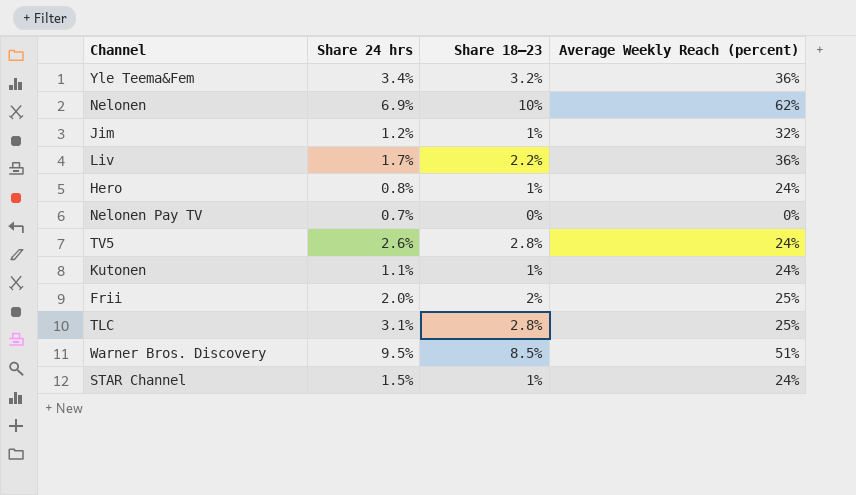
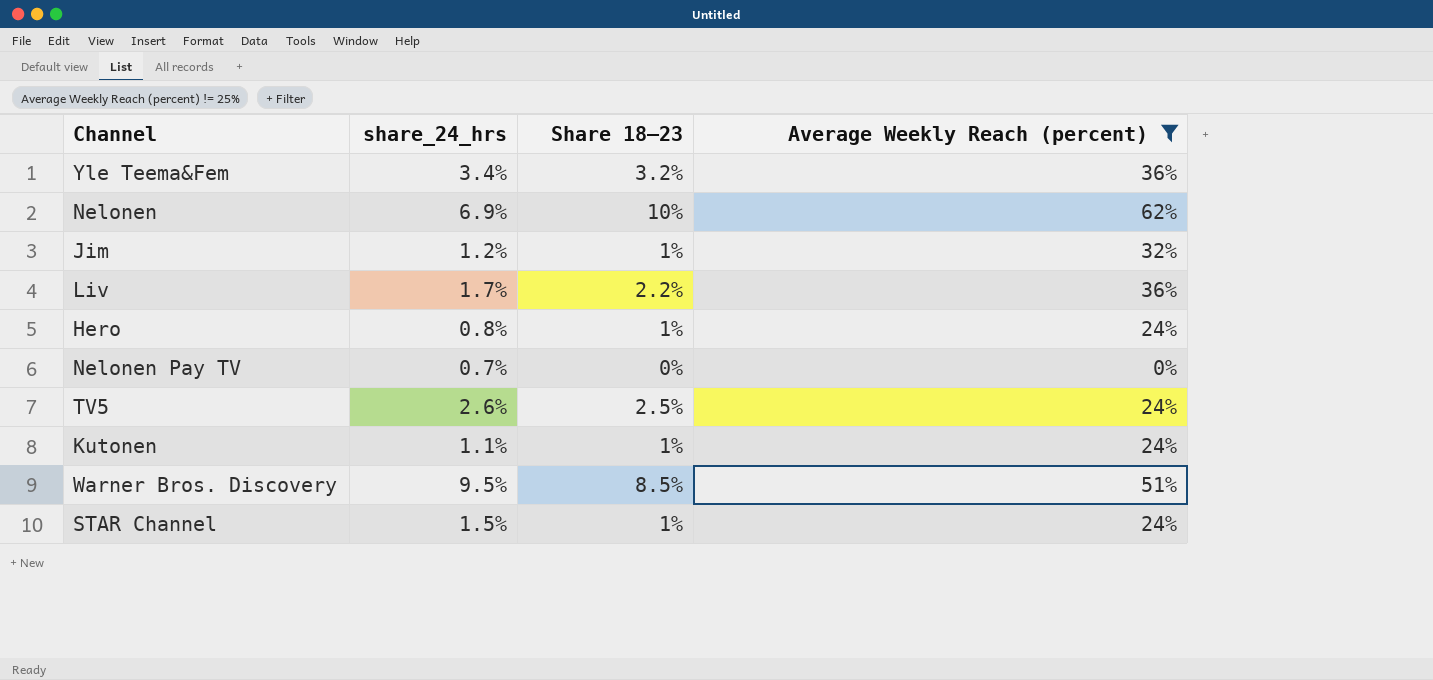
filter: none -> Average Weekly Reach (percent) != 25%
column name: Share 24 hrs -> share_24_hrs
TV5 | Share 18–23: 2.8% -> 2.5%

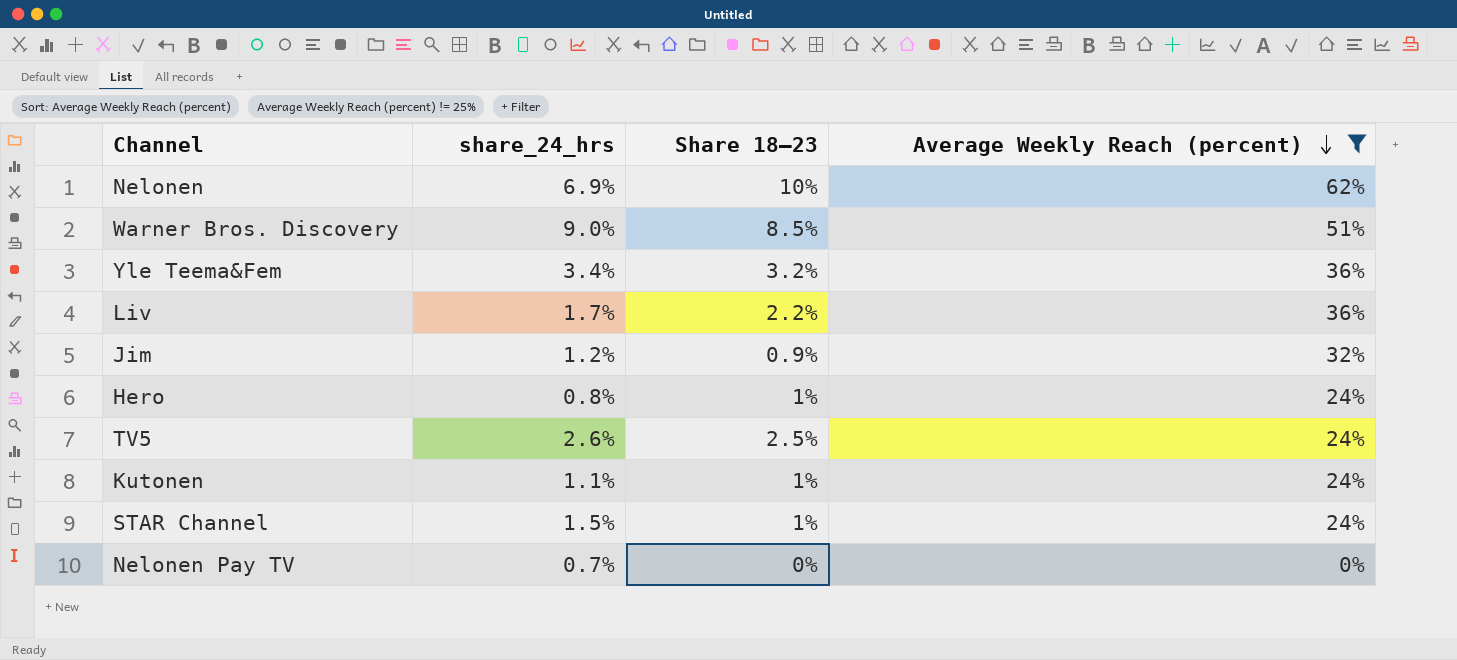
row order: none -> Average Weekly Reach (percent) descending
Warner Bros. Discovery | share_24_hrs: 9.5% -> 9.0%
Jim | Share 18–23: 1% -> 0.9%

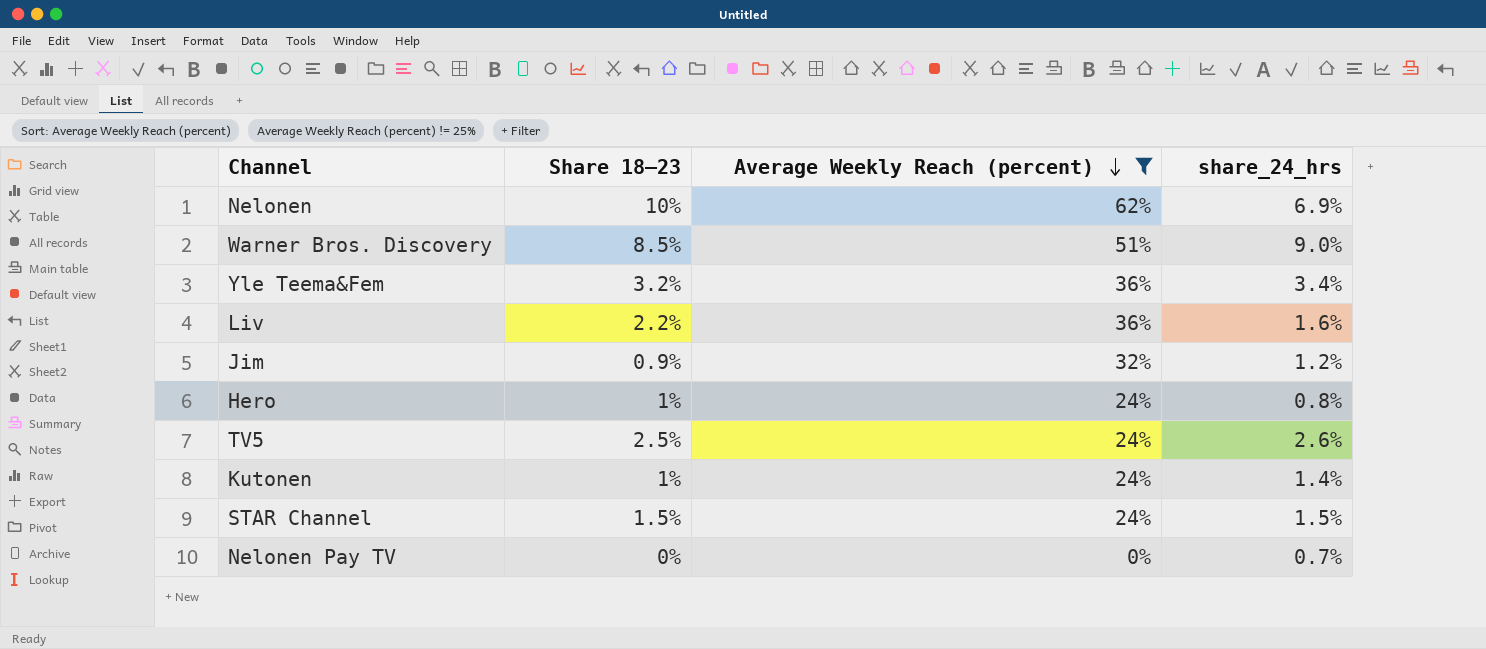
column share_24_hrs | position: 2 -> 4
Liv | share_24_hrs: 1.7% -> 1.6%
Kutonen | share_24_hrs: 1.1% -> 1.4%
STAR Channel | Share 18–23: 1% -> 1.5%

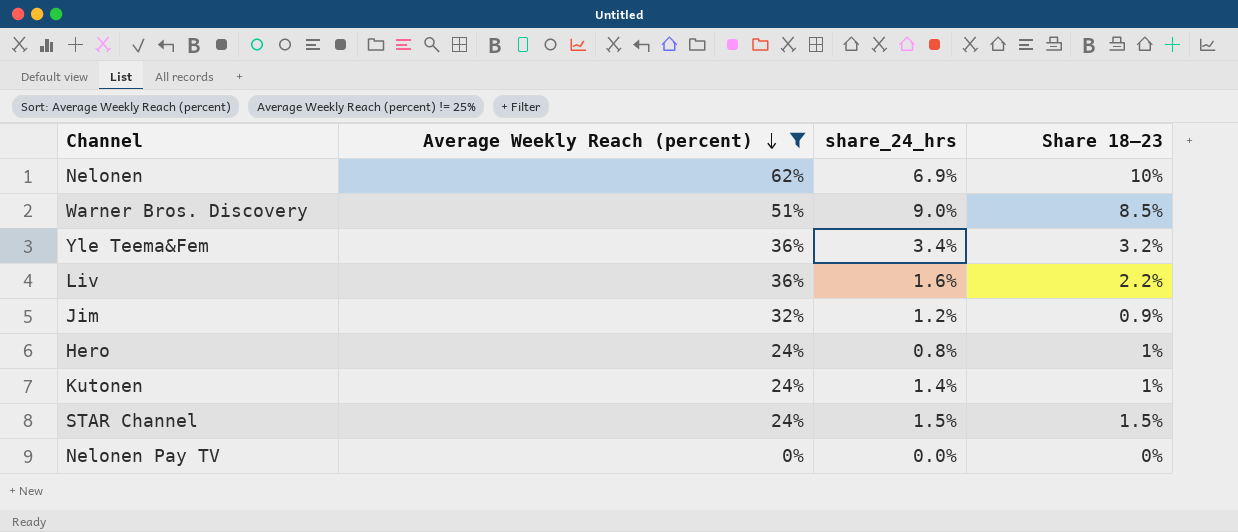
column Share 18–23 | position: 2 -> 4
row TV5: 2.5% | 24% | 2.6% -> none
Nelonen Pay TV | share_24_hrs: 0.7% -> 0.0%

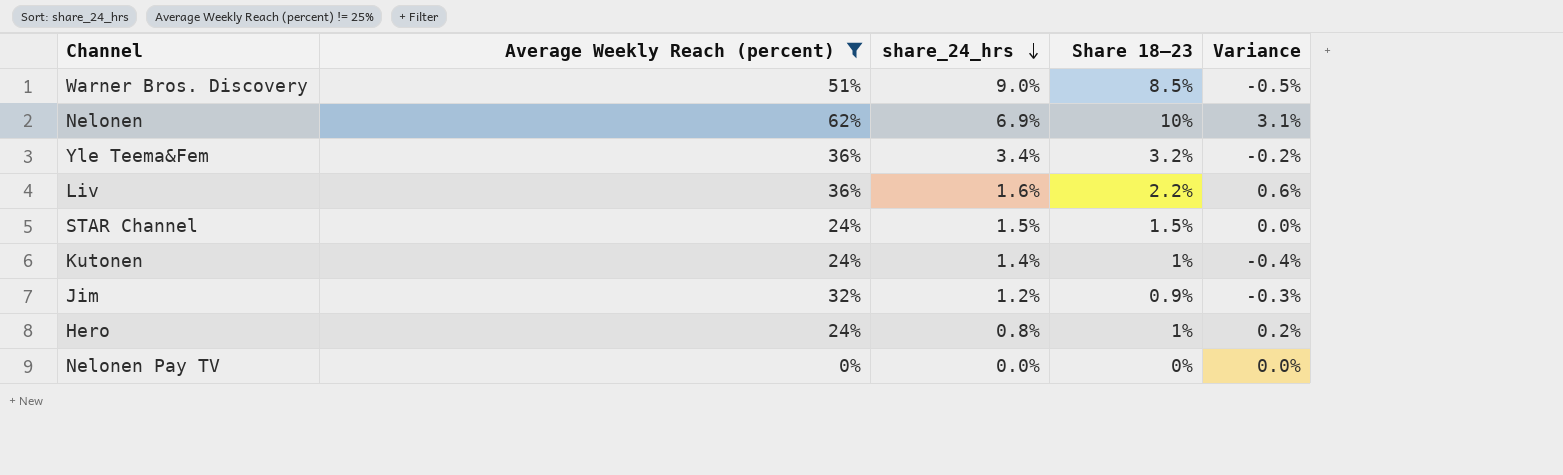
row order: Average Weekly Reach (percent) descending -> share_24_hrs descending
column Variance | formula: none -> [Share 18–23] - [share_24_hrs]

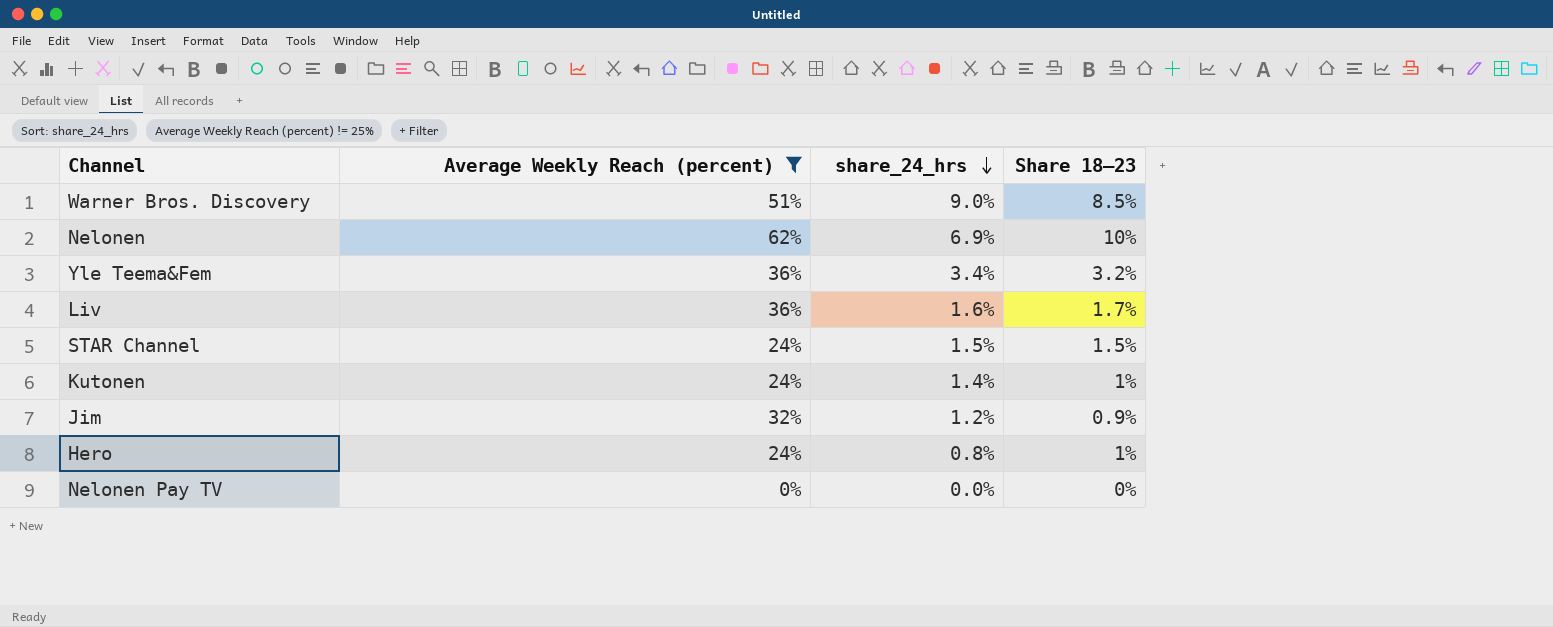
column Variance | formula: [Share 18–23] - [share_24_hrs] -> none
Liv | Share 18–23: 2.2% -> 1.7%

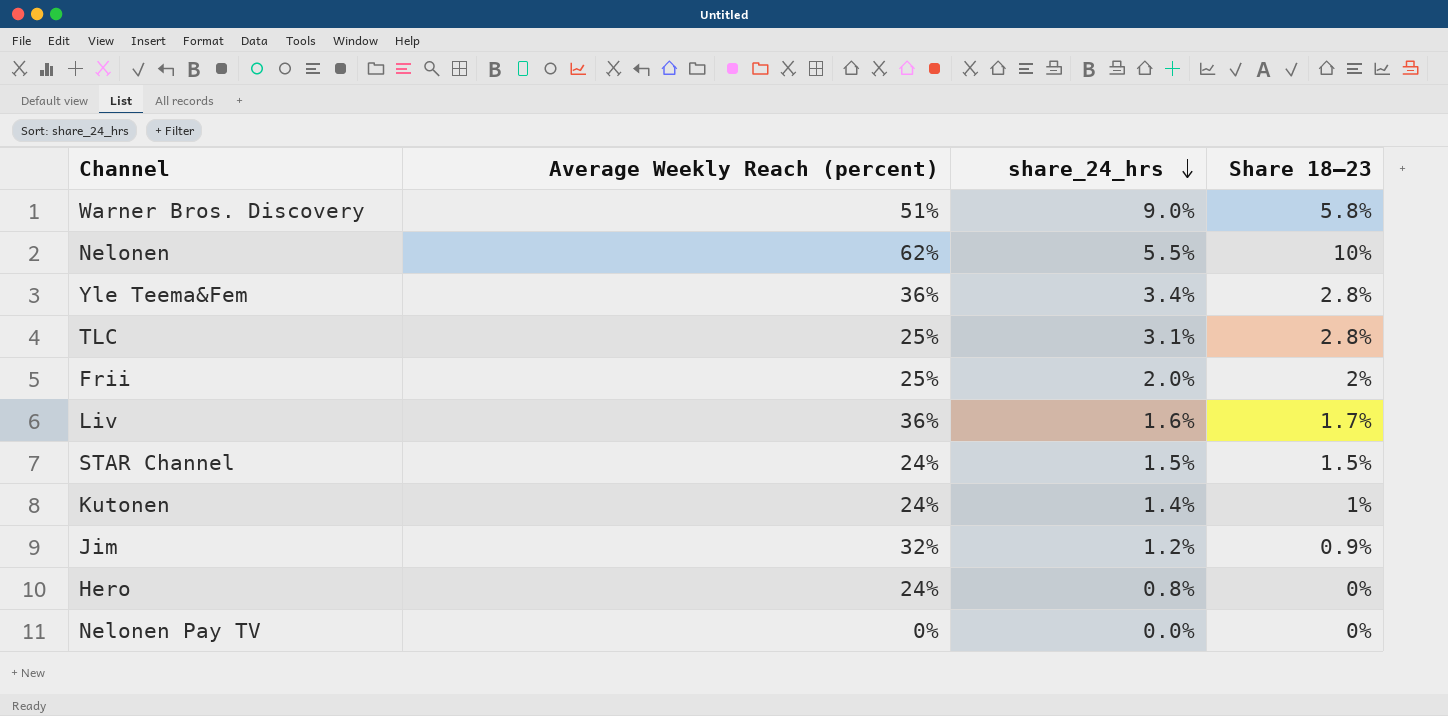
filter: Average Weekly Reach (percent) != 25% -> none
Warner Bros. Discovery | Share 18–23: 8.5% -> 5.8%
Nelonen | share_24_hrs: 6.9% -> 5.5%
Yle Teema&Fem | Share 18–23: 3.2% -> 2.8%
Hero | Share 18–23: 1% -> 0%

